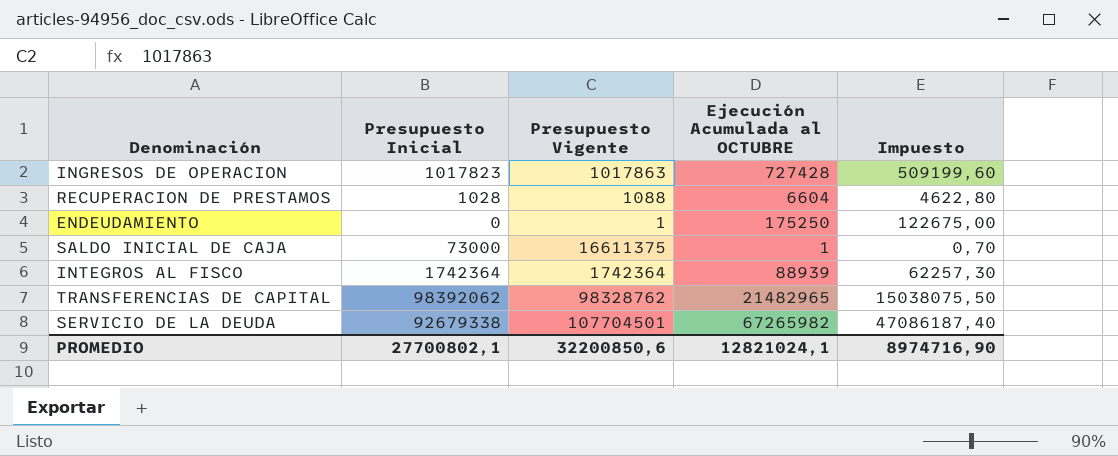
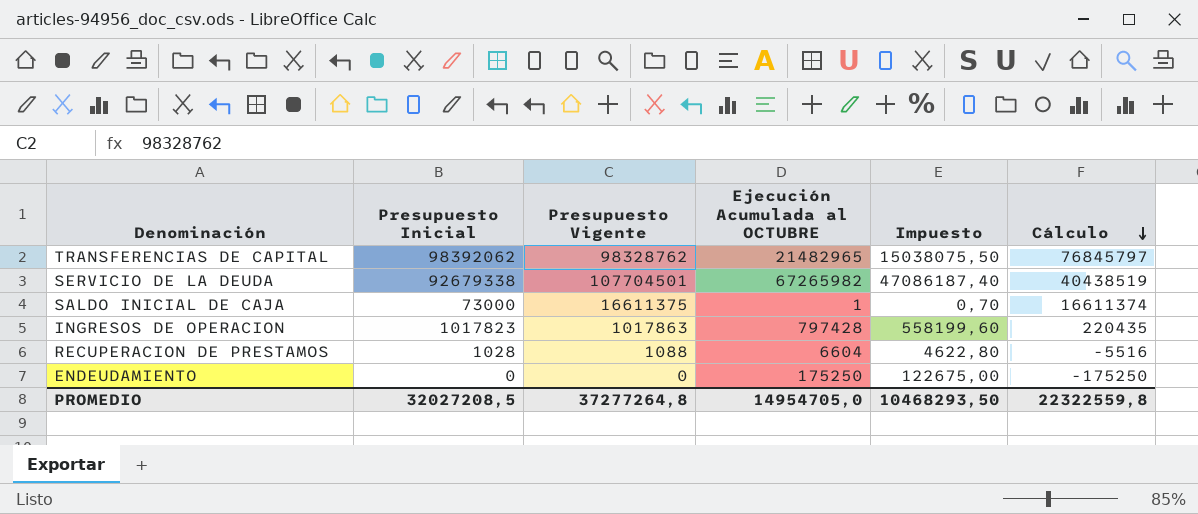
row order: none -> Cálculo descending
column Cálculo | formula: none -> [Presupuesto Vigente] - [Ejecución Acumulada al OCTUBRE]
row INTEGROS AL FISCO: 1742364 | 1742364 | 88939 | 62257,30 -> none
INGRESOS DE OPERACION | Ejecución Acumulada al OCTUBRE: 727428 -> 797428
INGRESOS DE OPERACION | Impuesto: 509199,60 -> 558199,60
ENDEUDAMIENTO | Presupuesto Vigente: 1 -> 0
PROMEDIO | Presupuesto Inicial: 27700802,1 -> 32027208,5
PROMEDIO | Presupuesto Vigente: 32200850,6 -> 37277264,8
PROMEDIO | Ejecución Acumulada al OCTUBRE: 12821024,1 -> 14954705,0
PROMEDIO | Impuesto: 8974716,90 -> 10468293,50

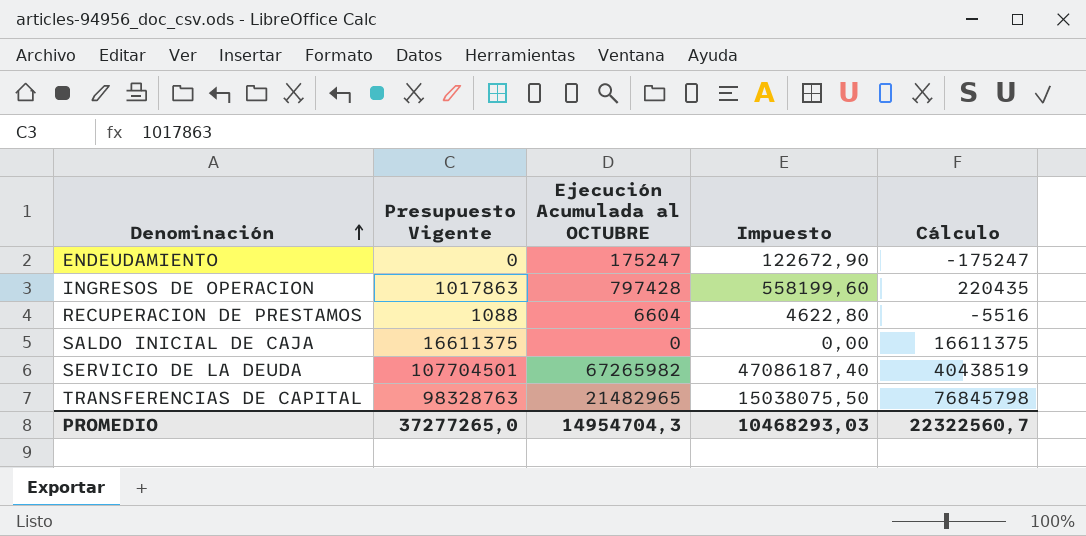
row order: Cálculo descending -> Denominación ascending
column Presupuesto Inicial | position: 2 -> none
ENDEUDAMIENTO | Ejecución Acumulada al OCTUBRE: 175250 -> 175247
ENDEUDAMIENTO | Impuesto: 122675,00 -> 122672,90
ENDEUDAMIENTO | Cálculo: -175250 -> -175247
SALDO INICIAL DE CAJA | Ejecución Acumulada al OCTUBRE: 1 -> 0
SALDO INICIAL DE CAJA | Impuesto: 0,70 -> 0,00
SALDO INICIAL DE CAJA | Cálculo: 16611374 -> 16611375
TRANSFERENCIAS DE CAPITAL | Presupuesto Vigente: 98328762 -> 98328763
TRANSFERENCIAS DE CAPITAL | Cálculo: 76845797 -> 76845798
PROMEDIO | Presupuesto Vigente: 37277264,8 -> 37277265,0
PROMEDIO | Ejecución Acumulada al OCTUBRE: 14954705,0 -> 14954704,3
PROMEDIO | Impuesto: 10468293,50 -> 10468293,03
PROMEDIO | Cálculo: 22322559,8 -> 22322560,7

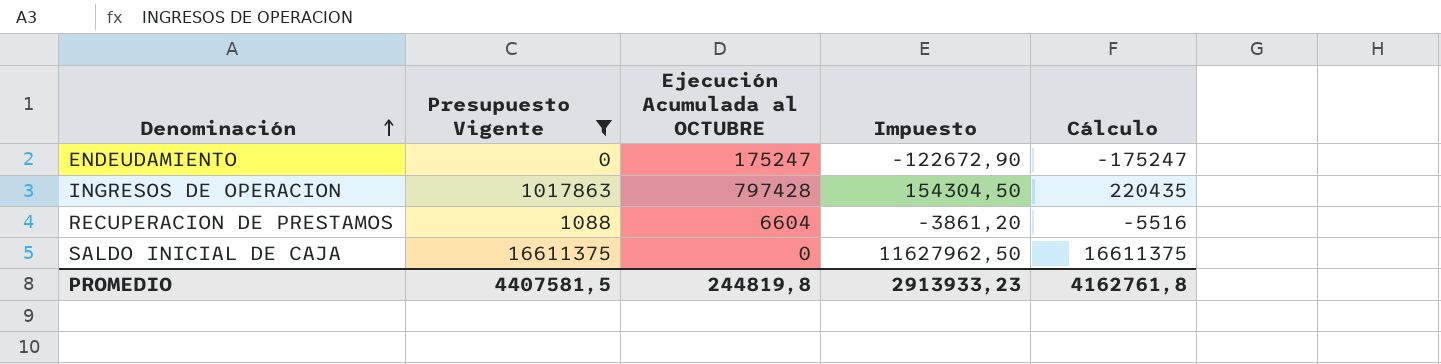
filter: none -> Presupuesto Vigente <= 16611375
column Impuesto | formula: [Ejecución Acumulada al OCTUBRE] * 0,7 -> [Cálculo] * 0,7
PROMEDIO | Presupuesto Vigente: 37277265,0 -> 4407581,5
PROMEDIO | Ejecución Acumulada al OCTUBRE: 14954704,3 -> 244819,8
PROMEDIO | Impuesto: 10468293,03 -> 2913933,23
PROMEDIO | Cálculo: 22322560,7 -> 4162761,8

